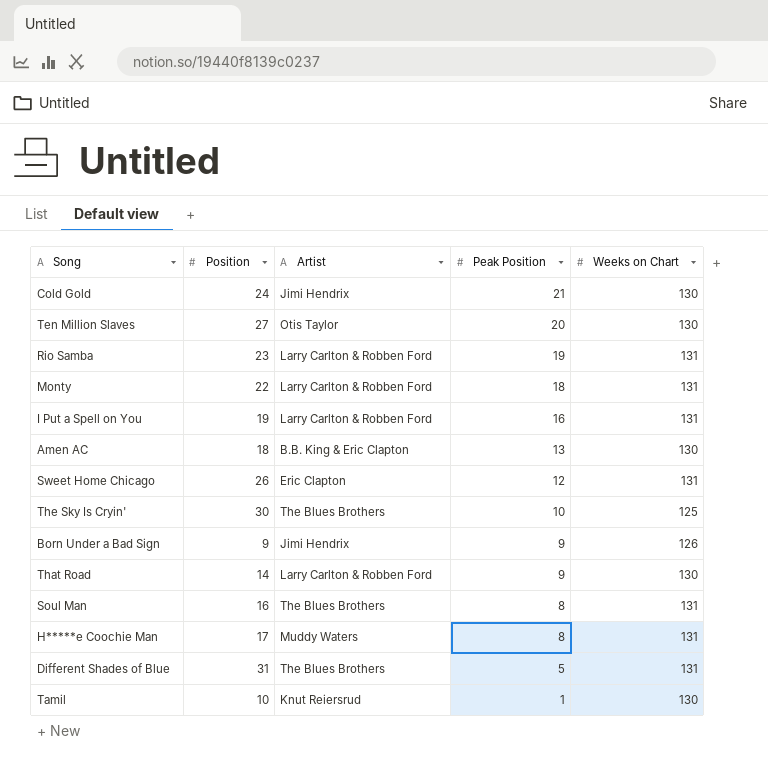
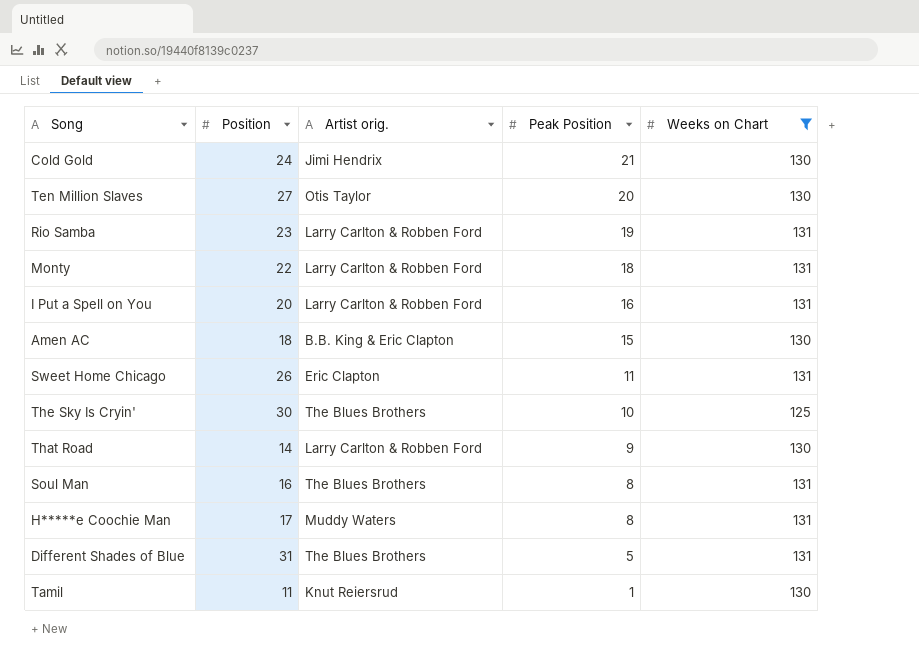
filter: none -> Weeks on Chart != 126
column name: Artist -> Artist orig.
I Put a Spell on You | Position: 19 -> 20
Amen AC | Peak Position: 13 -> 15
Sweet Home Chicago | Peak Position: 12 -> 11
Tamil | Position: 10 -> 11

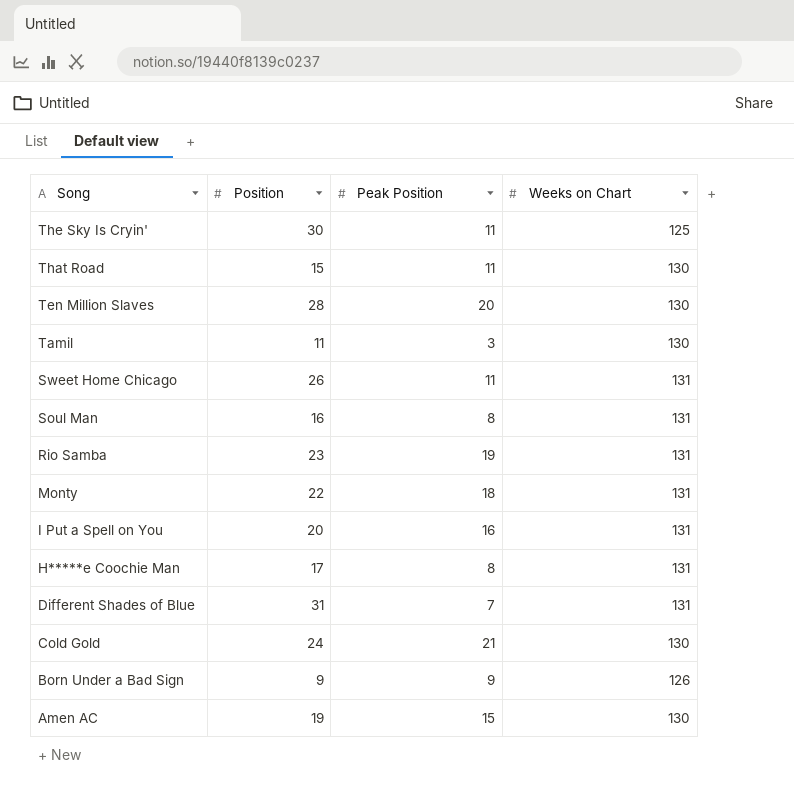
filter: Weeks on Chart != 126 -> none
row order: Peak Position descending -> Song descending
column Artist orig. | position: 3 -> none
The Sky Is Cryin' | Peak Position: 10 -> 11
That Road | Position: 14 -> 15
That Road | Peak Position: 9 -> 11
Ten Million Slaves | Position: 27 -> 28
Tamil | Peak Position: 1 -> 3
Different Shades of Blue | Peak Position: 5 -> 7
Amen AC | Position: 18 -> 19

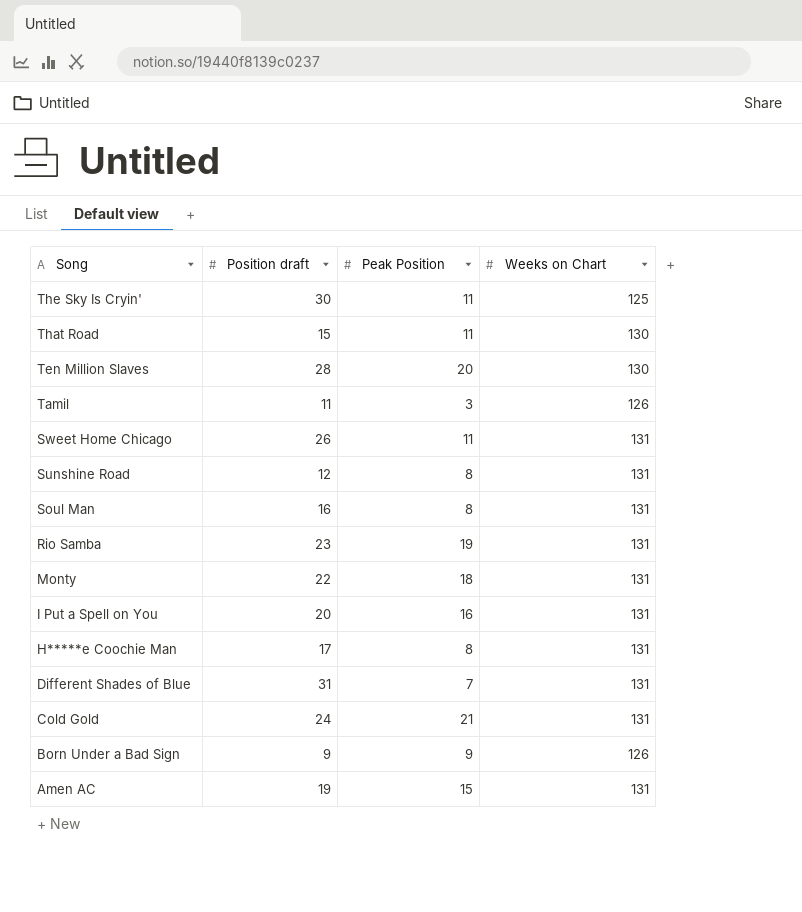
column name: Position -> Position draft
Tamil | Weeks on Chart: 130 -> 126
row Sunshine Road: none -> 12 | 8 | 131
Cold Gold | Weeks on Chart: 130 -> 131
Amen AC | Weeks on Chart: 130 -> 131

